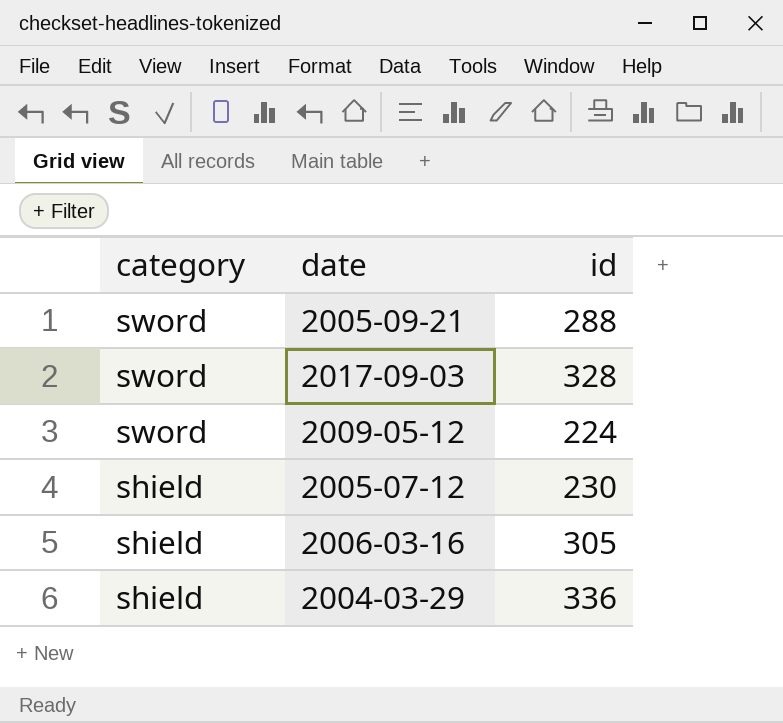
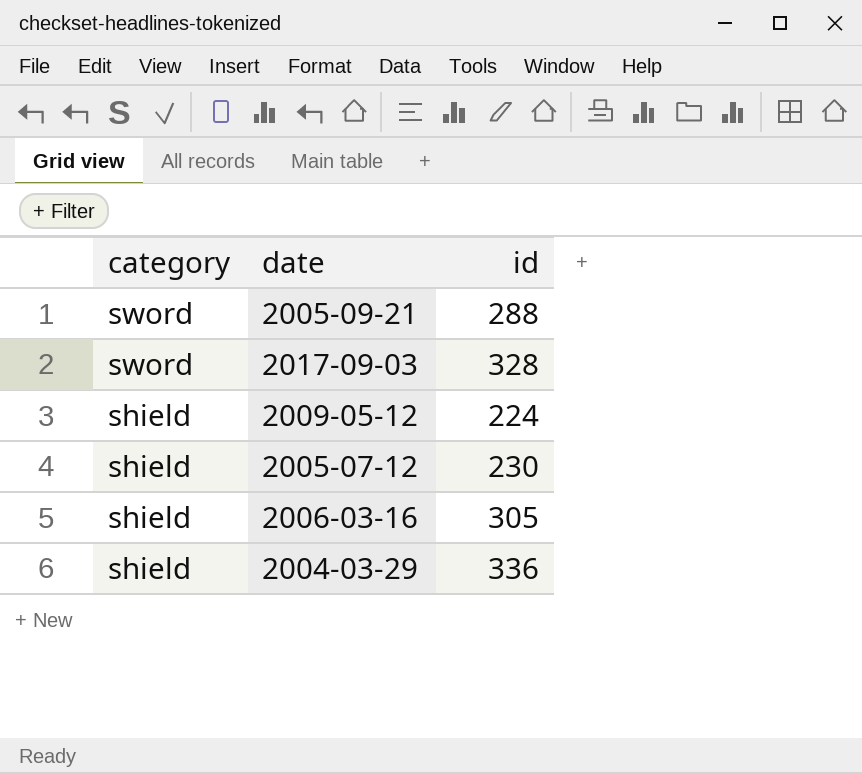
2009-05-12 | category: sword -> shield

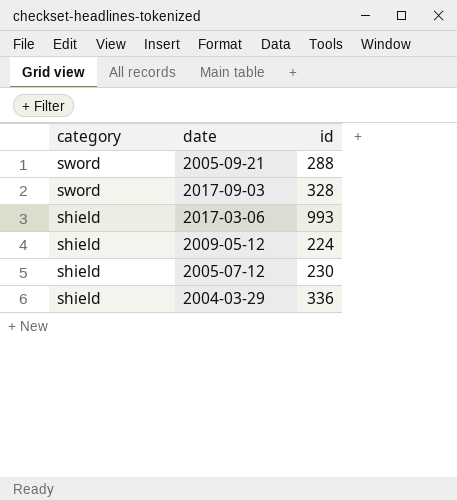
row 2006-03-16: shield | 305 -> none
row 2017-03-06: none -> shield | 993

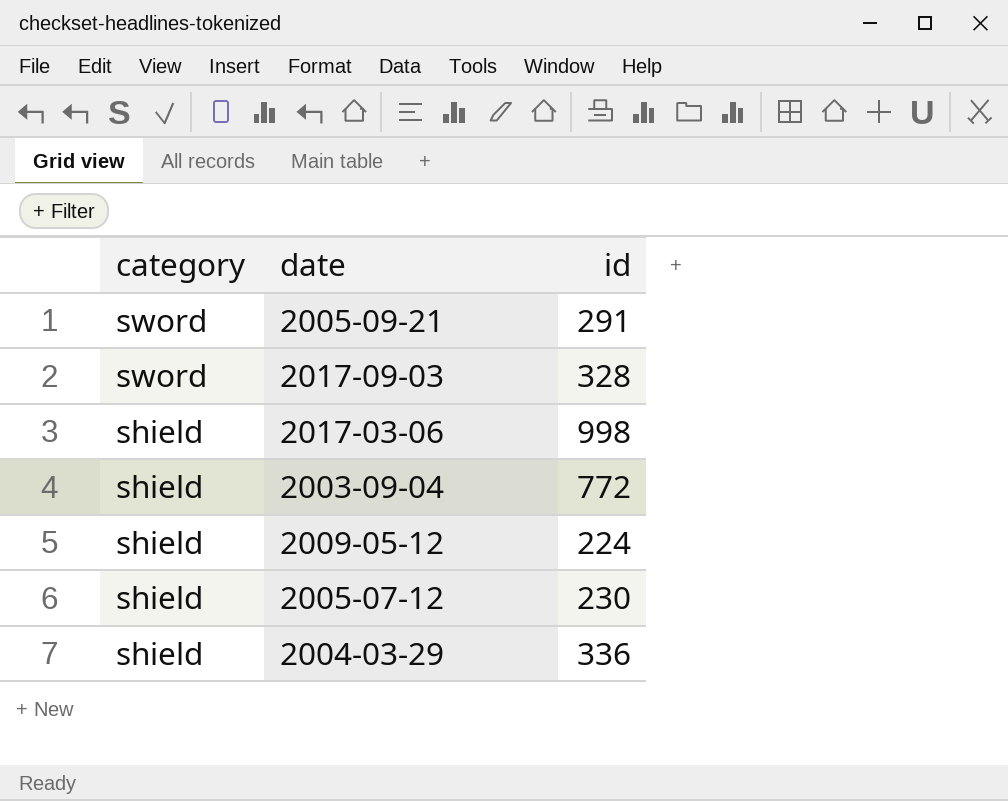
2005-09-21 | id: 288 -> 291
2017-03-06 | id: 993 -> 998
row 2003-09-04: none -> shield | 772

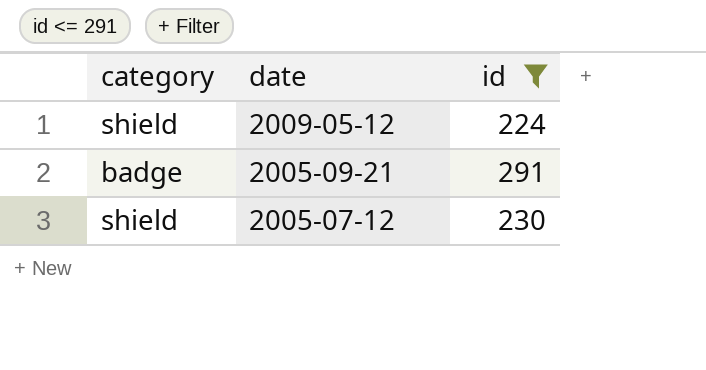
filter: none -> id <= 291
row order: category descending -> date descending
2005-09-21 | category: sword -> badge

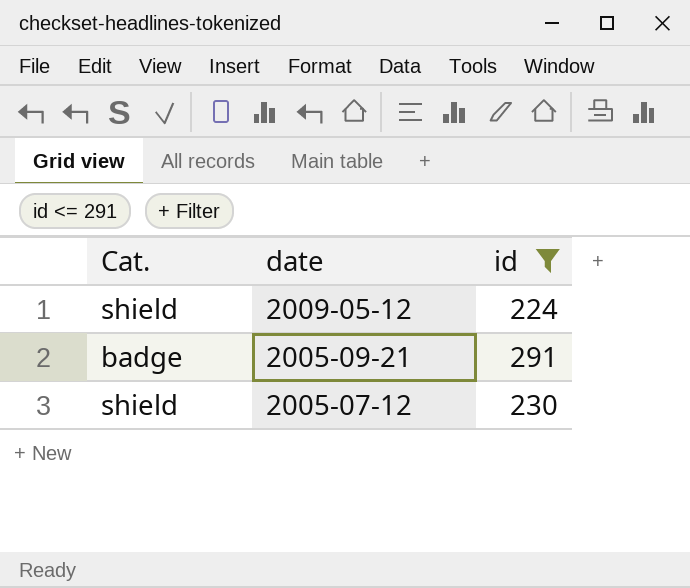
column name: category -> Cat.

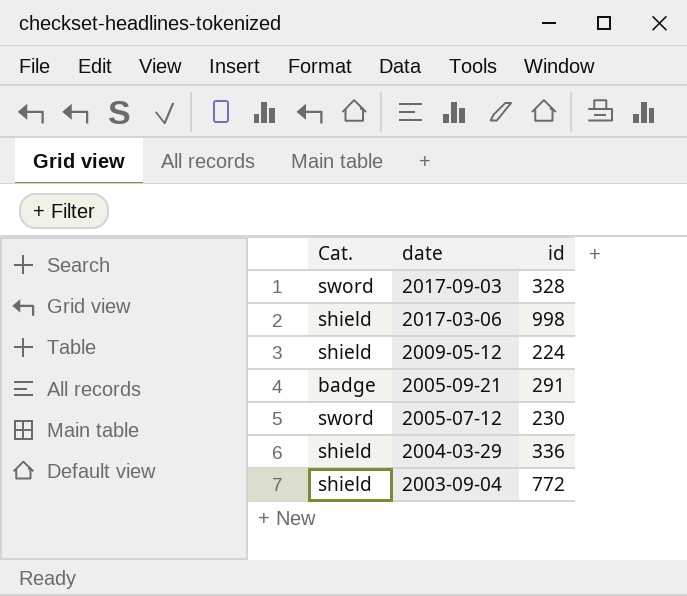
filter: id <= 291 -> none
2005-07-12 | Cat.: shield -> sword

